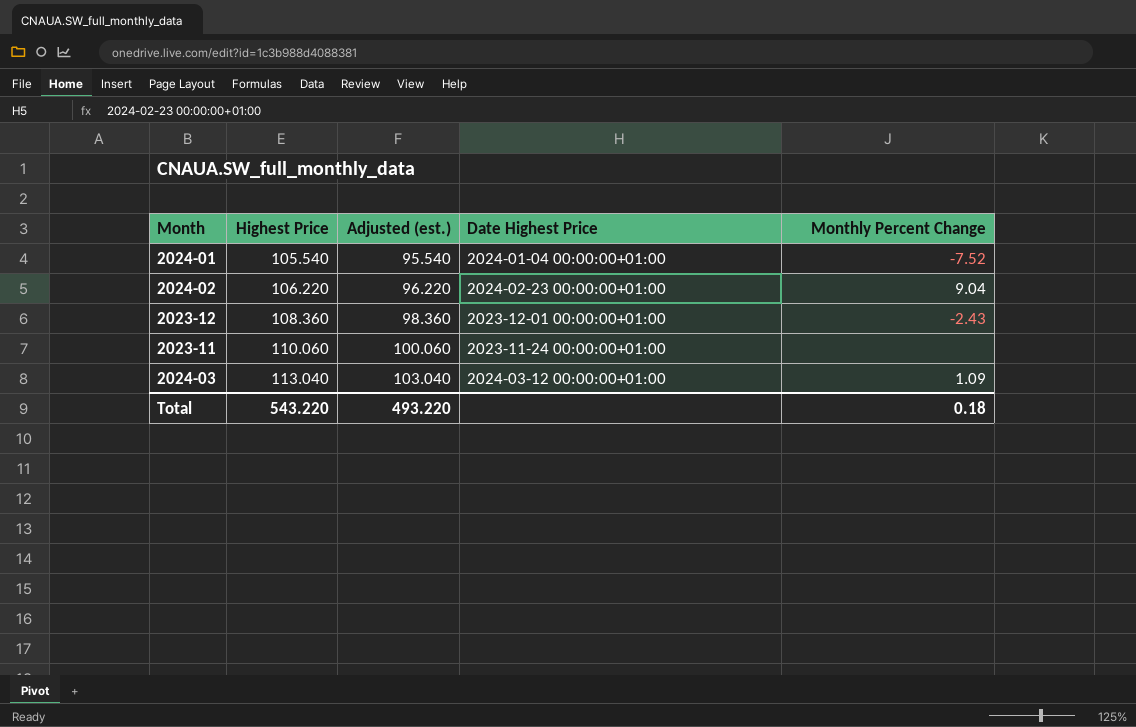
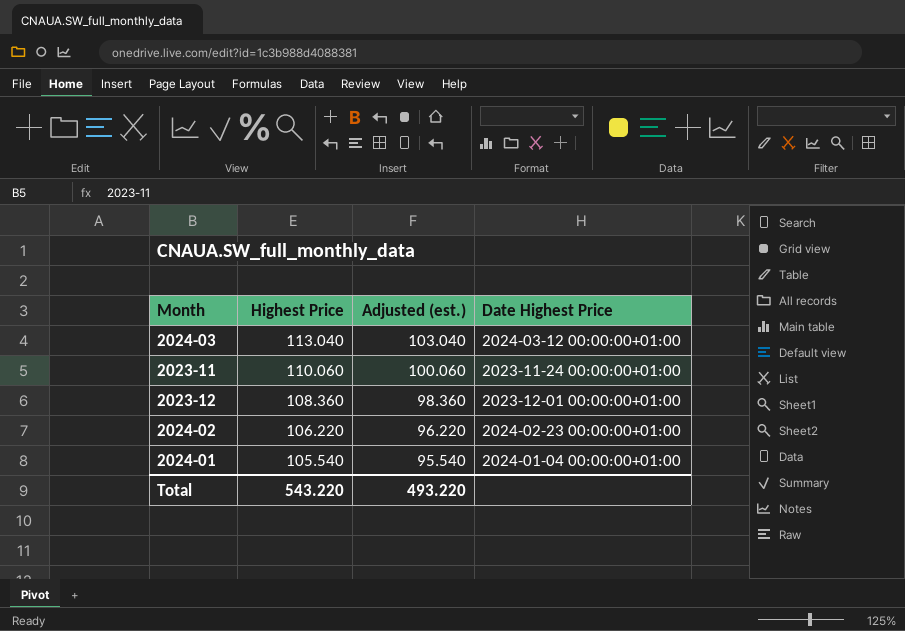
row order: Highest Price ascending -> Highest Price descending
column Monthly Percent Change | position: 5 -> none

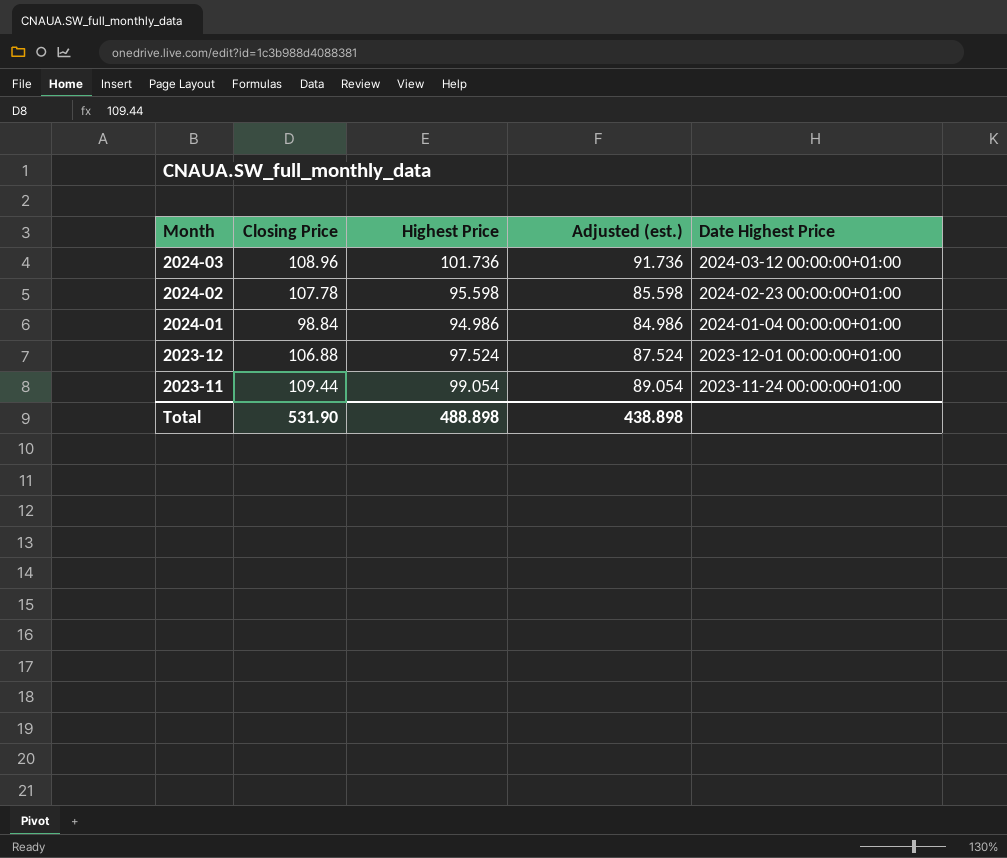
row order: Highest Price descending -> Month descending
column Closing Price | position: none -> 2
2024-03 | Highest Price: 113.040 -> 101.736
2024-03 | Adjusted (est.): 103.040 -> 91.736
2024-02 | Highest Price: 106.220 -> 95.598
2024-02 | Adjusted (est.): 96.220 -> 85.598
2024-01 | Highest Price: 105.540 -> 94.986
2024-01 | Adjusted (est.): 95.540 -> 84.986
2023-12 | Highest Price: 108.360 -> 97.524
2023-12 | Adjusted (est.): 98.360 -> 87.524
2023-11 | Highest Price: 110.060 -> 99.054
2023-11 | Adjusted (est.): 100.060 -> 89.054
Total | Highest Price: 543.220 -> 488.898
Total | Adjusted (est.): 493.220 -> 438.898

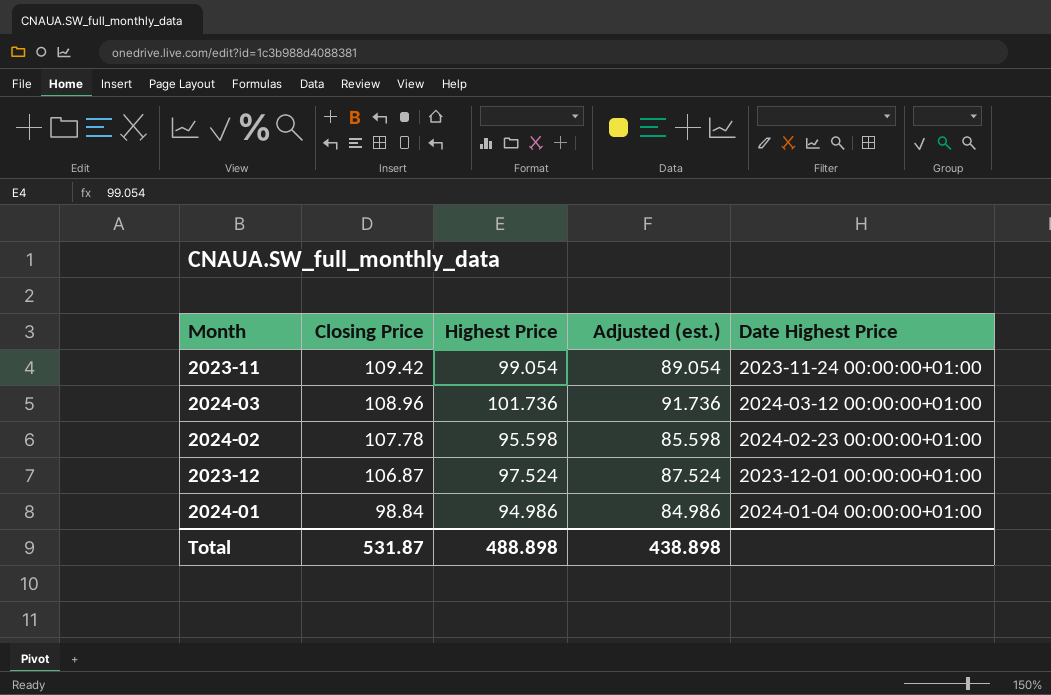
row order: Month descending -> Closing Price descending
2023-11 | Closing Price: 109.44 -> 109.42
2023-12 | Closing Price: 106.88 -> 106.87
Total | Closing Price: 531.90 -> 531.87

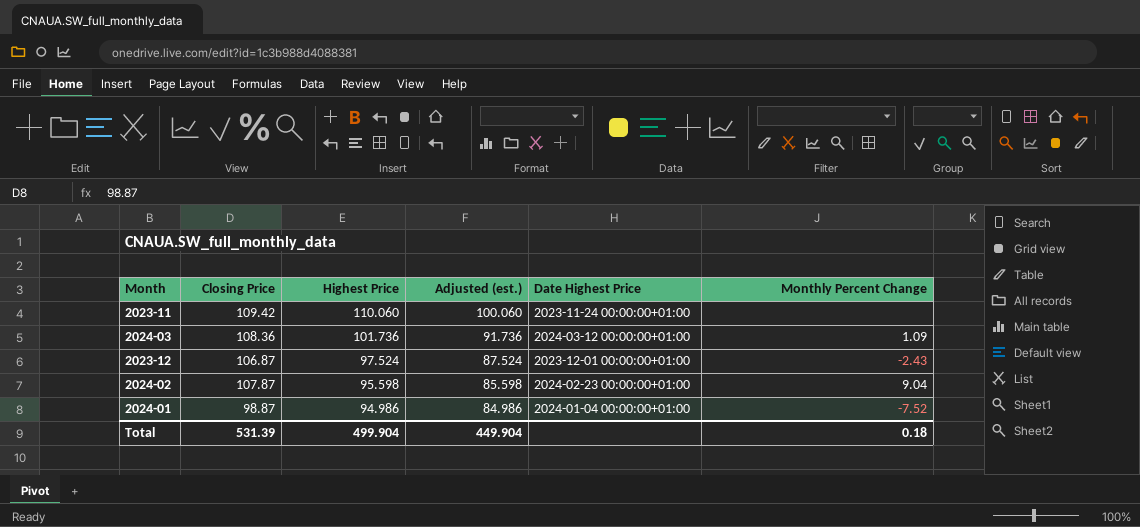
row order: Closing Price descending -> Highest Price descending
column Monthly Percent Change | position: none -> 6
2023-11 | Highest Price: 99.054 -> 110.060
2023-11 | Adjusted (est.): 89.054 -> 100.060
2024-03 | Closing Price: 108.96 -> 108.36
2024-02 | Closing Price: 107.78 -> 107.87
2024-01 | Closing Price: 98.84 -> 98.87
Total | Closing Price: 531.87 -> 531.39
Total | Highest Price: 488.898 -> 499.904
Total | Adjusted (est.): 438.898 -> 449.904

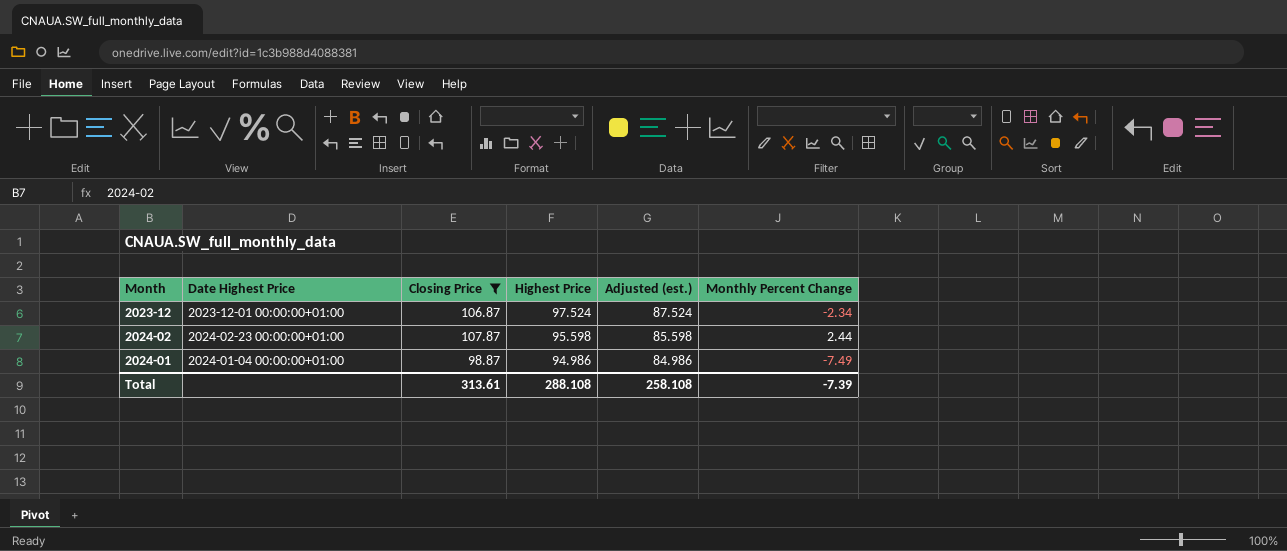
filter: none -> Closing Price <= 107.87
column Date Highest Price | position: 5 -> 2
2023-12 | Monthly Percent Change: -2.43 -> -2.34
2024-02 | Monthly Percent Change: 9.04 -> 2.44
2024-01 | Monthly Percent Change: -7.52 -> -7.49
Total | Closing Price: 531.39 -> 313.61
Total | Highest Price: 499.904 -> 288.108
Total | Adjusted (est.): 449.904 -> 258.108
Total | Monthly Percent Change: 0.18 -> -7.39

